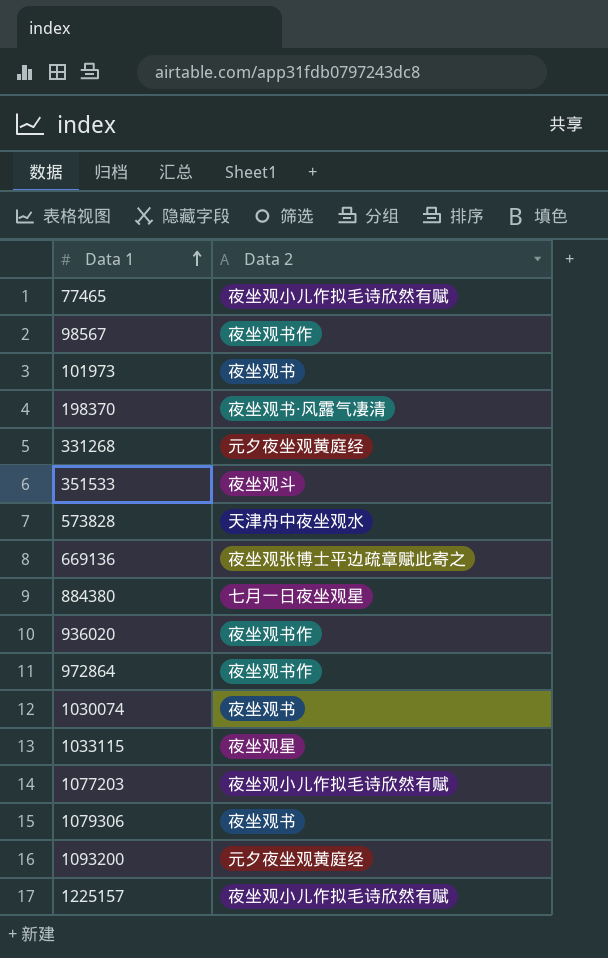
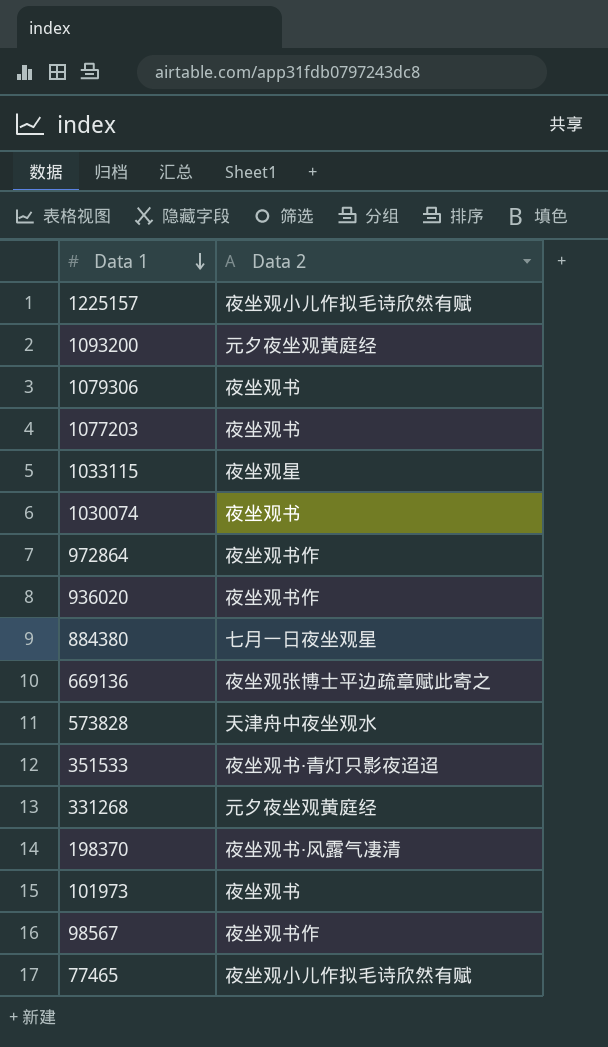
row order: Data 1 ascending -> Data 1 descending
1077203 | Data 2: 夜坐观小儿作拟毛诗欣然有赋 -> 夜坐观书
351533 | Data 2: 夜坐观斗 -> 夜坐观书·青灯只影夜迢迢

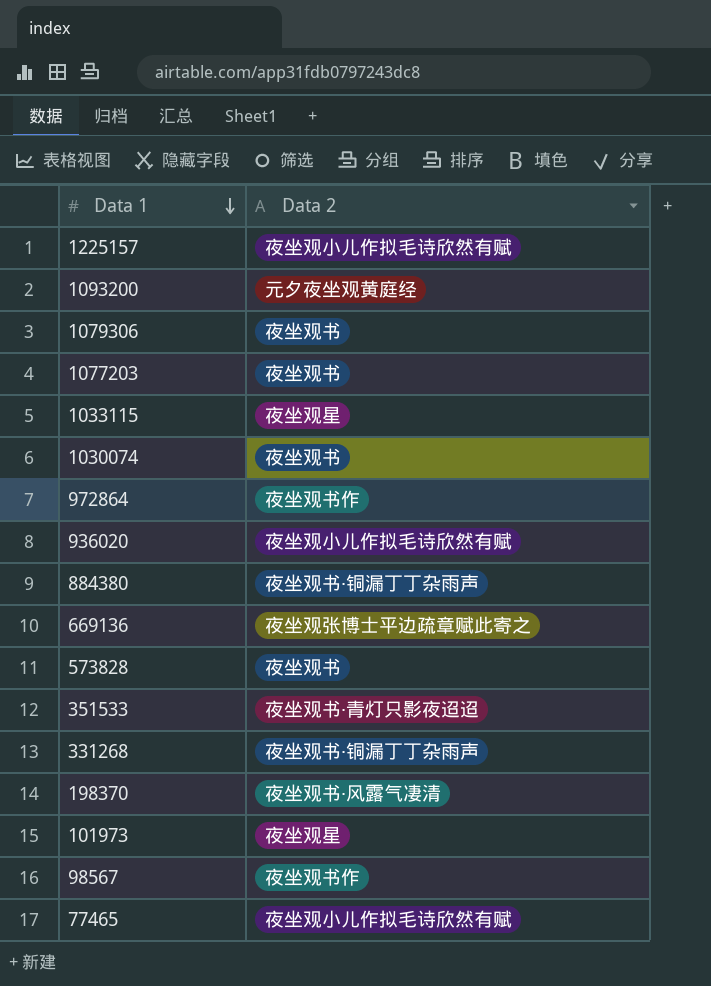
936020 | Data 2: 夜坐观书作 -> 夜坐观小儿作拟毛诗欣然有赋
884380 | Data 2: 七月一日夜坐观星 -> 夜坐观书·铜漏丁丁杂雨声
573828 | Data 2: 天津舟中夜坐观水 -> 夜坐观书
331268 | Data 2: 元夕夜坐观黄庭经 -> 夜坐观书·铜漏丁丁杂雨声
101973 | Data 2: 夜坐观书 -> 夜坐观星

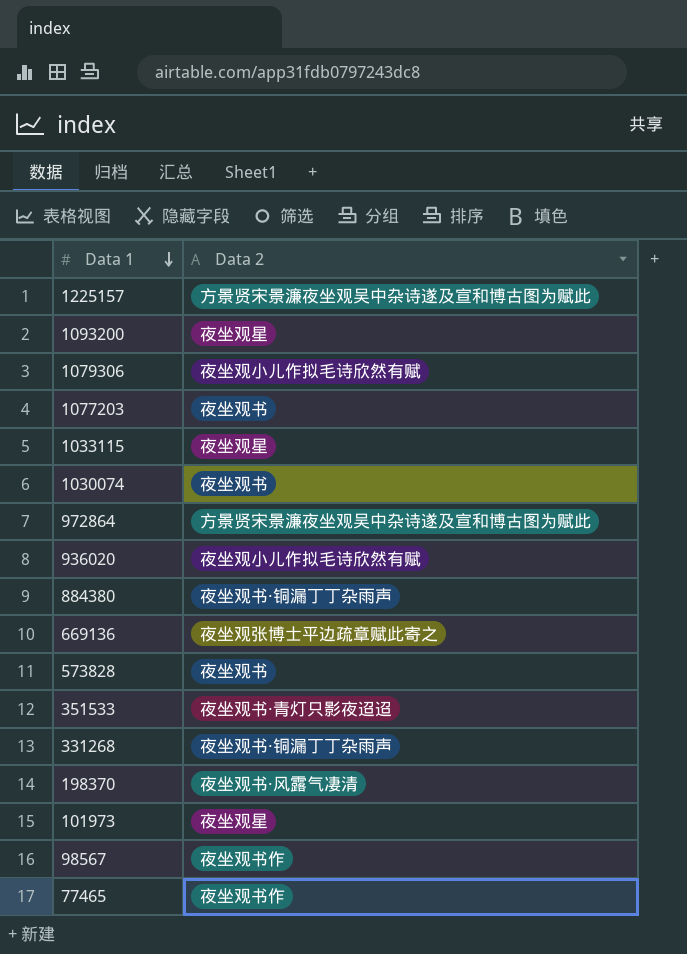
1225157 | Data 2: 夜坐观小儿作拟毛诗欣然有赋 -> 方景贤宋景濂夜坐观吴中杂诗遂及宣和博古图为赋此
1093200 | Data 2: 元夕夜坐观黄庭经 -> 夜坐观星
1079306 | Data 2: 夜坐观书 -> 夜坐观小儿作拟毛诗欣然有赋
972864 | Data 2: 夜坐观书作 -> 方景贤宋景濂夜坐观吴中杂诗遂及宣和博古图为赋此
77465 | Data 2: 夜坐观小儿作拟毛诗欣然有赋 -> 夜坐观书作

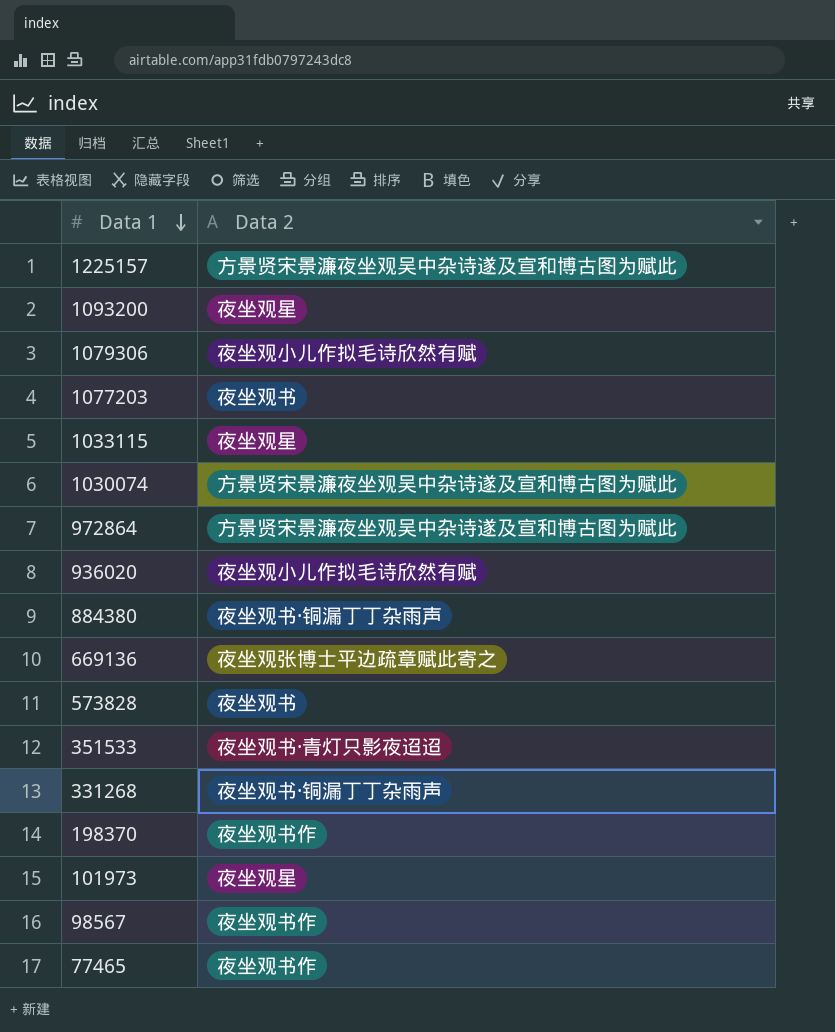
1030074 | Data 2: 夜坐观书 -> 方景贤宋景濂夜坐观吴中杂诗遂及宣和博古图为赋此
198370 | Data 2: 夜坐观书·风露气凄清 -> 夜坐观书作

